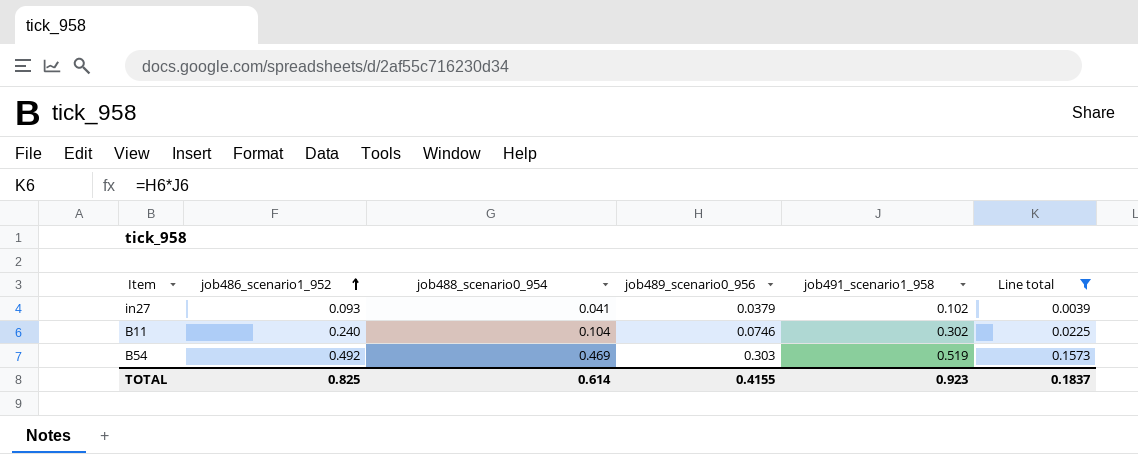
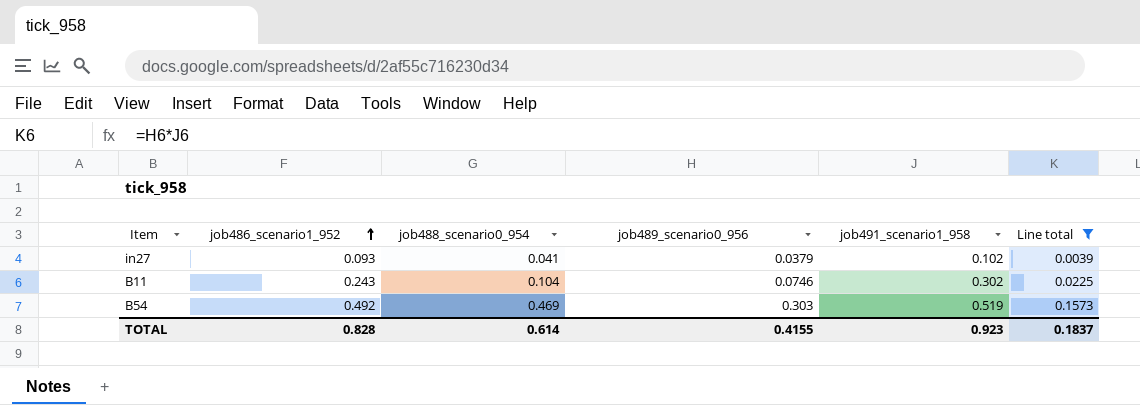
B11 | job486_scenario1_952: 0.240 -> 0.243
TOTAL | job486_scenario1_952: 0.825 -> 0.828

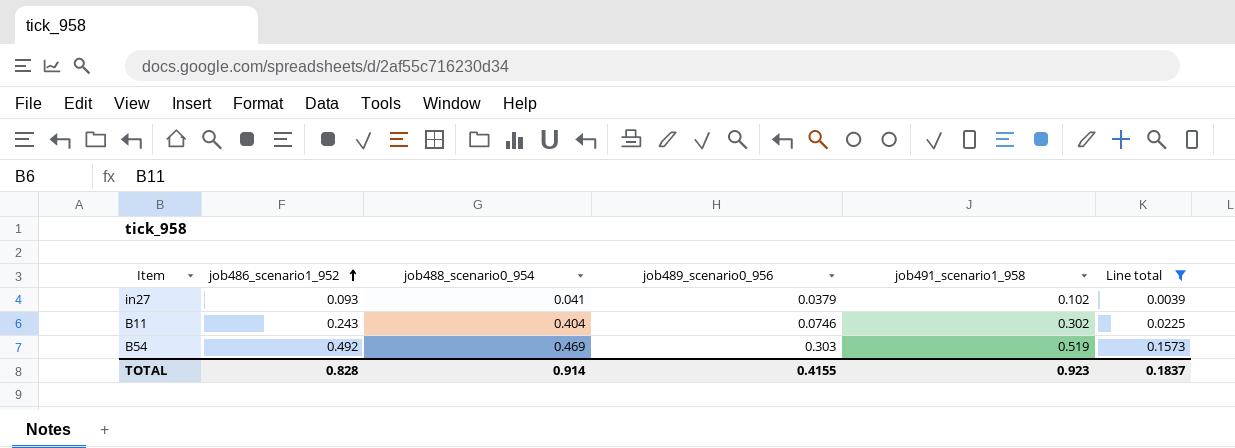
B11 | job488_scenario0_954: 0.104 -> 0.404
TOTAL | job488_scenario0_954: 0.614 -> 0.914

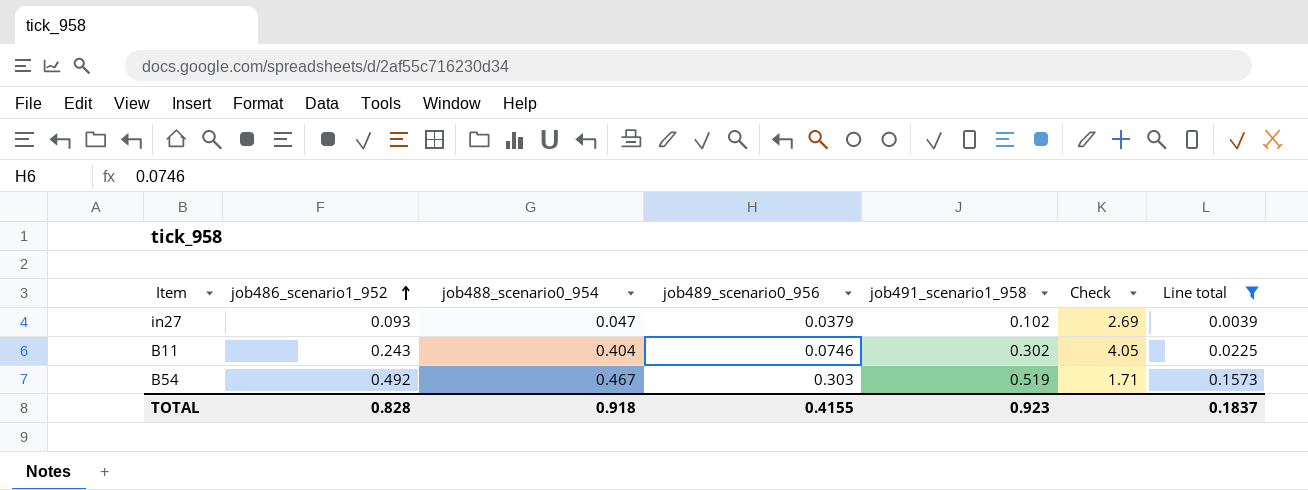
column Check | formula: none -> [job491_scenario1_958] / [job489_scenario0_956]
in27 | job488_scenario0_954: 0.041 -> 0.047
B54 | job488_scenario0_954: 0.469 -> 0.467
TOTAL | job488_scenario0_954: 0.914 -> 0.918

